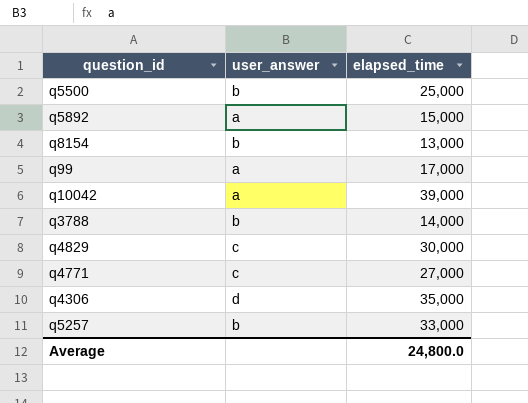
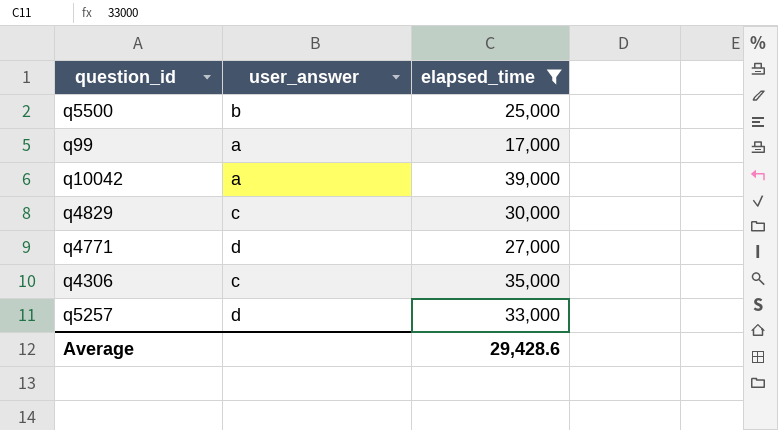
filter: none -> elapsed_time >= 17,000
q4771 | user_answer: c -> d
q4306 | user_answer: d -> c
q5257 | user_answer: b -> d
Average | elapsed_time: 24,800.0 -> 29,428.6

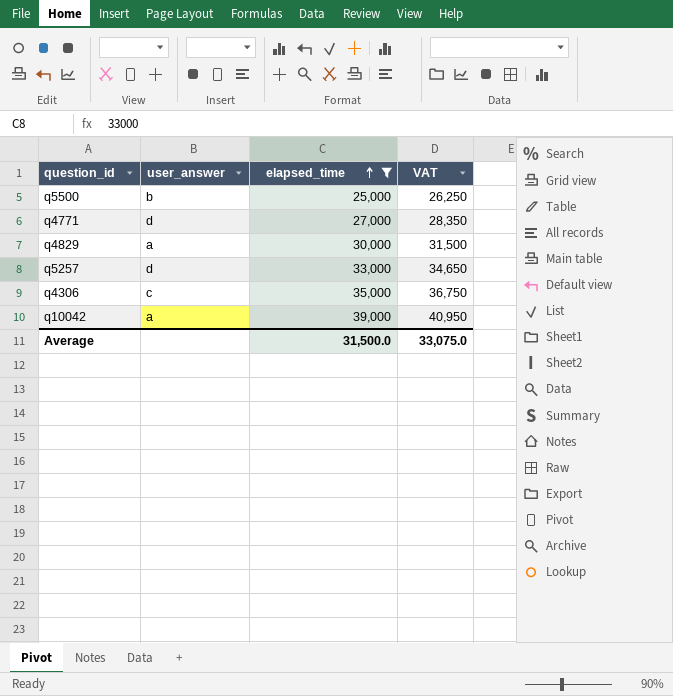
row order: none -> elapsed_time ascending
column VAT | formula: none -> [elapsed_time] * 1.05
row q99: a | 17,000 -> none
q4829 | user_answer: c -> a
Average | elapsed_time: 29,428.6 -> 31,500.0

